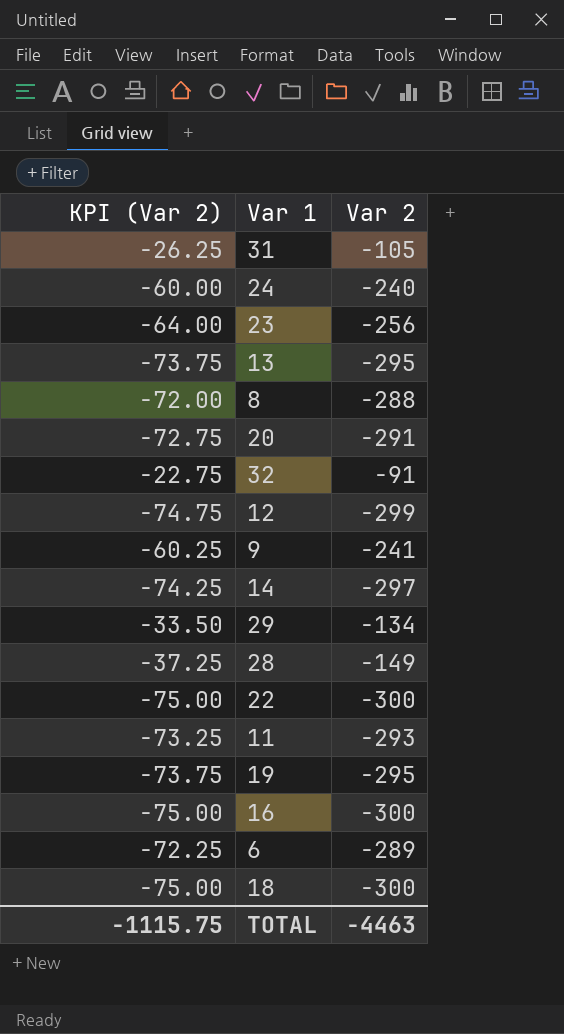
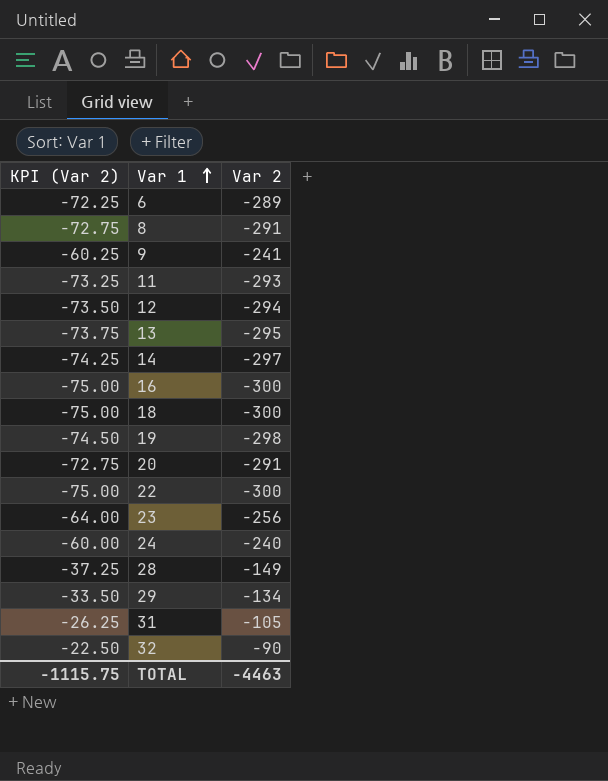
row order: none -> Var 1 ascending
8 | KPI (Var 2): -72.00 -> -72.75
8 | Var 2: -288 -> -291
12 | KPI (Var 2): -74.75 -> -73.50
12 | Var 2: -299 -> -294
19 | KPI (Var 2): -73.75 -> -74.50
19 | Var 2: -295 -> -298
32 | KPI (Var 2): -22.75 -> -22.50
32 | Var 2: -91 -> -90

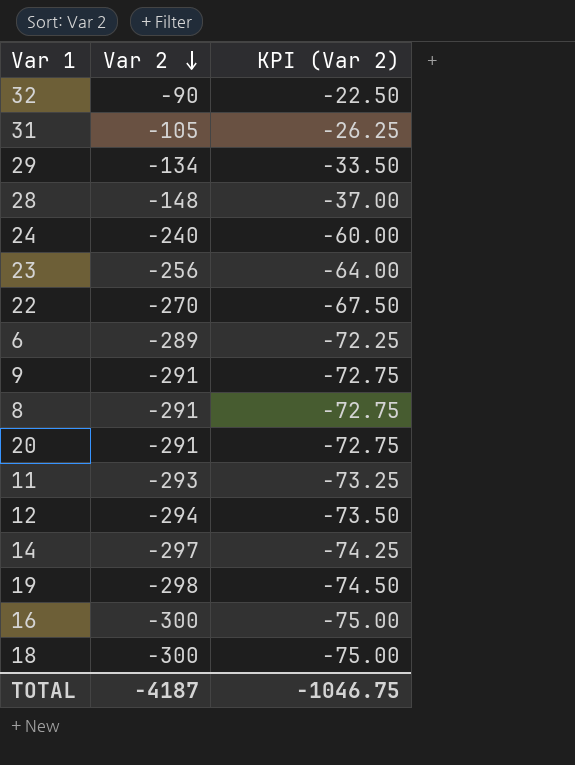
row order: Var 1 ascending -> Var 2 descending
column KPI (Var 2) | position: 1 -> 3
row 13: -73.75 | -295 -> none
28 | Var 2: -149 -> -148
28 | KPI (Var 2): -37.25 -> -37.00
22 | Var 2: -300 -> -270
22 | KPI (Var 2): -75.00 -> -67.50
9 | Var 2: -241 -> -291
9 | KPI (Var 2): -60.25 -> -72.75
TOTAL | Var 2: -4463 -> -4187
TOTAL | KPI (Var 2): -1115.75 -> -1046.75

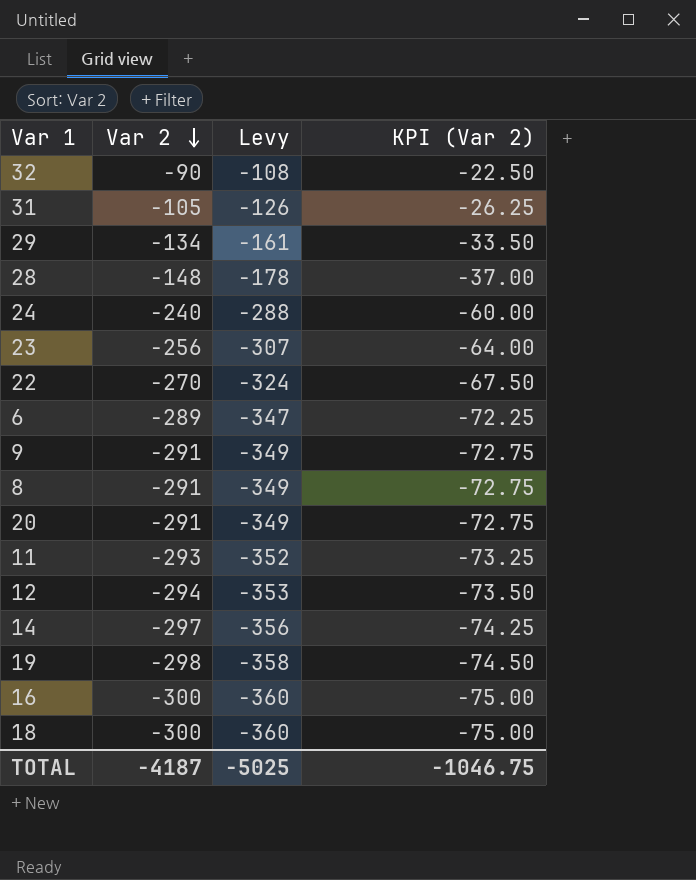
column Levy | formula: none -> [Var 2] * 1.2

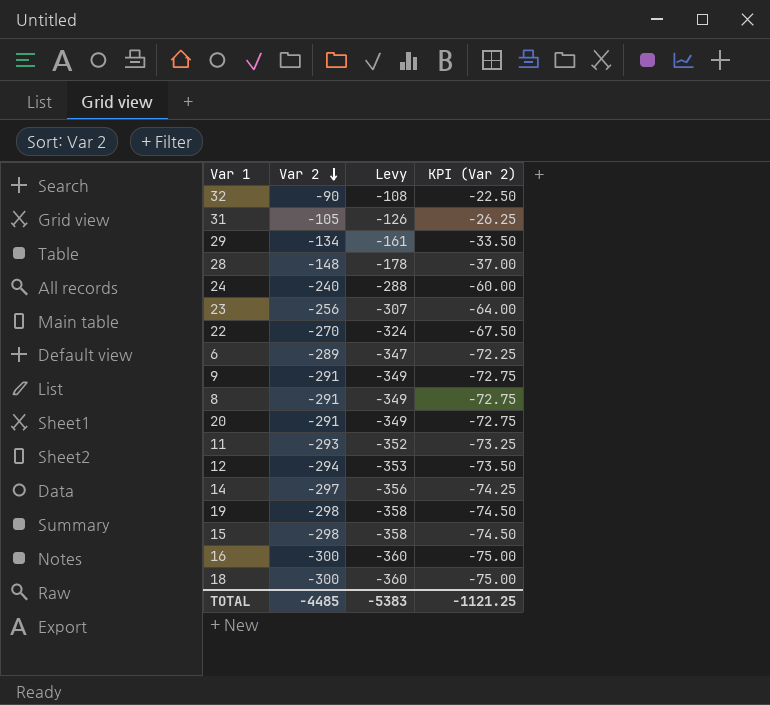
row 15: none -> -298 | -358 | -74.50
TOTAL | Var 2: -4187 -> -4485
TOTAL | Levy: -5025 -> -5383
TOTAL | KPI (Var 2): -1046.75 -> -1121.25

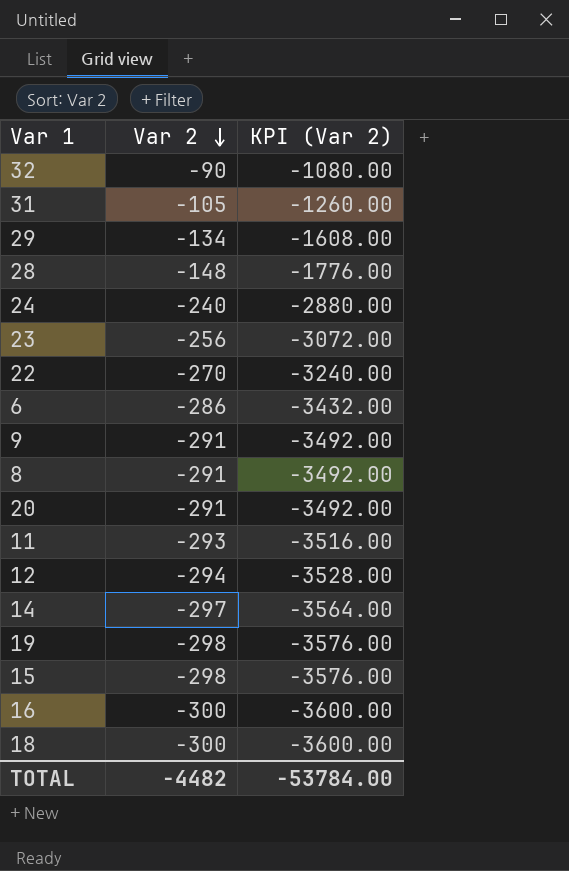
column Levy | formula: [Var 2] * 1.2 -> none
column KPI (Var 2) | formula: [Var 2] * 0.25 -> [Var 2] * 12
6 | Var 2: -289 -> -286
TOTAL | Var 2: -4485 -> -4482
TOTAL | KPI (Var 2): -1121.25 -> -53784.00

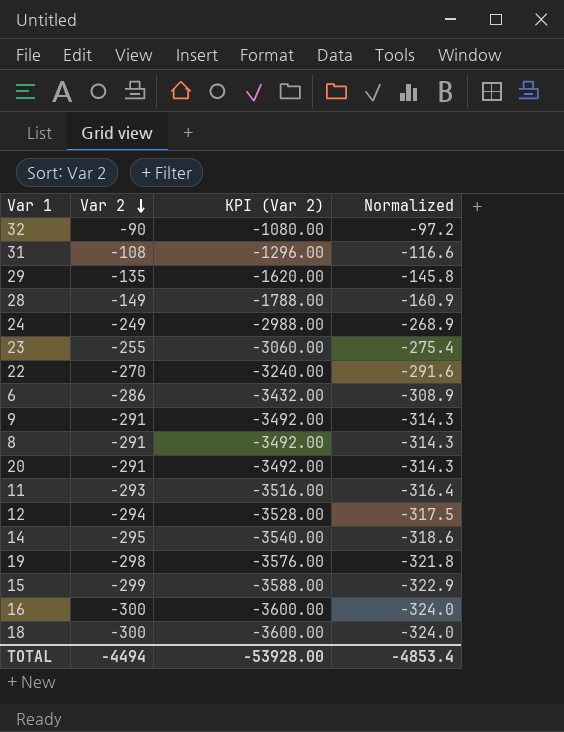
column Normalized | formula: none -> [Var 2] * 1.08
31 | Var 2: -105 -> -108
31 | KPI (Var 2): -1260.00 -> -1296.00
29 | Var 2: -134 -> -135
29 | KPI (Var 2): -1608.00 -> -1620.00
28 | Var 2: -148 -> -149
28 | KPI (Var 2): -1776.00 -> -1788.00
24 | Var 2: -240 -> -249
24 | KPI (Var 2): -2880.00 -> -2988.00
23 | Var 2: -256 -> -255
23 | KPI (Var 2): -3072.00 -> -3060.00
14 | Var 2: -297 -> -295
14 | KPI (Var 2): -3564.00 -> -3540.00
15 | Var 2: -298 -> -299
15 | KPI (Var 2): -3576.00 -> -3588.00
TOTAL | Var 2: -4482 -> -4494
TOTAL | KPI (Var 2): -53784.00 -> -53928.00

